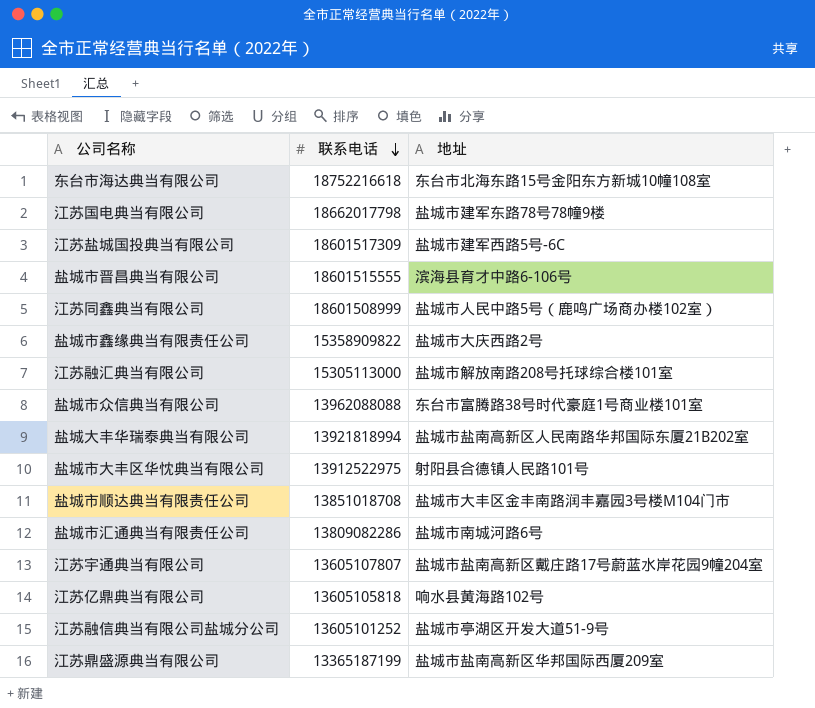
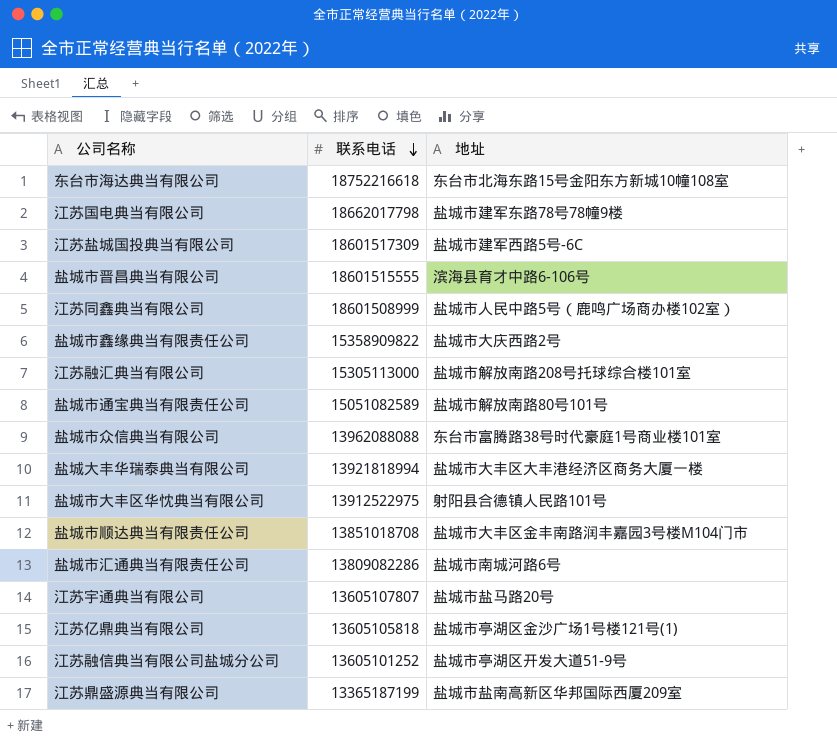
row 盐城市通宝典当有限责任公司: none -> 15051082589 | 盐城市解放南路80号101号
盐城大丰华瑞泰典当有限公司 | 地址: 盐城市盐南高新区人民南路华邦国际东厦21B202室 -> 盐城市大丰区大丰港经济区商务大厦一楼
江苏宇通典当有限公司 | 地址: 盐城市盐南高新区戴庄路17号蔚蓝水岸花园9幢204室 -> 盐城市盐马路20号
江苏亿鼎典当有限公司 | 地址: 响水县黄海路102号 -> 盐城市亭湖区金沙广场1号楼121号(1)

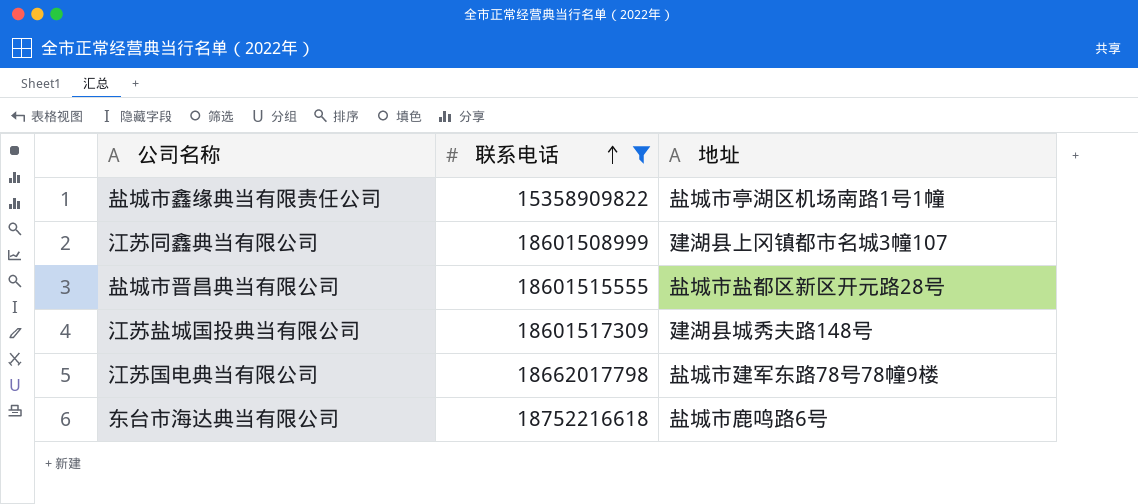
filter: none -> 联系电话 >= 15358909822
row order: 联系电话 descending -> 联系电话 ascending
盐城市鑫缘典当有限责任公司 | 地址: 盐城市大庆西路2号 -> 盐城市亭湖区机场南路1号1幢
江苏同鑫典当有限公司 | 地址: 盐城市人民中路5号（鹿鸣广场商办楼102室） -> 建湖县上冈镇都市名城3幢107
盐城市晋昌典当有限公司 | 地址: 滨海县育才中路6-106号 -> 盐城市盐都区新区开元路28号
江苏盐城国投典当有限公司 | 地址: 盐城市建军西路5号-6C -> 建湖县城秀夫路148号
东台市海达典当有限公司 | 地址: 东台市北海东路15号金阳东方新城10幢108室 -> 盐城市鹿鸣路6号

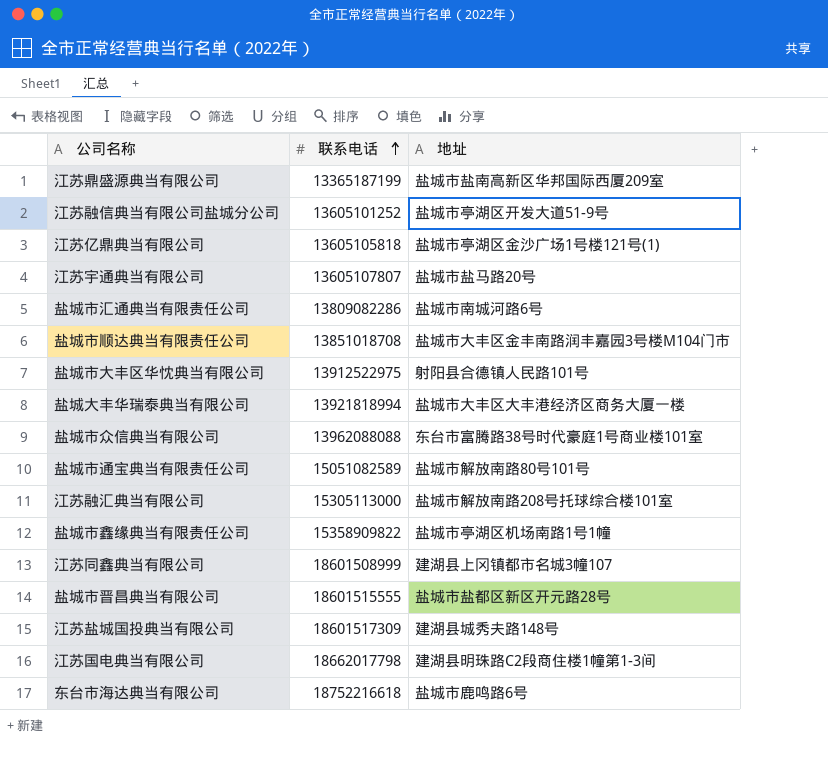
filter: 联系电话 >= 15358909822 -> none
江苏国电典当有限公司 | 地址: 盐城市建军东路78号78幢9楼 -> 建湖县明珠路C2段商住楼1幢第1-3间

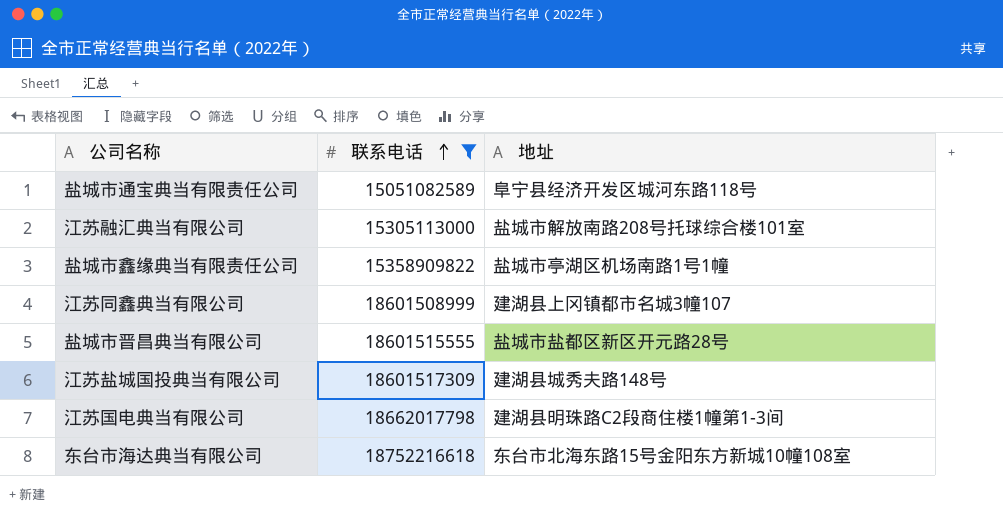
filter: none -> 联系电话 >= 15051082589
盐城市通宝典当有限责任公司 | 地址: 盐城市解放南路80号101号 -> 阜宁县经济开发区城河东路118号
东台市海达典当有限公司 | 地址: 盐城市鹿鸣路6号 -> 东台市北海东路15号金阳东方新城10幢108室

